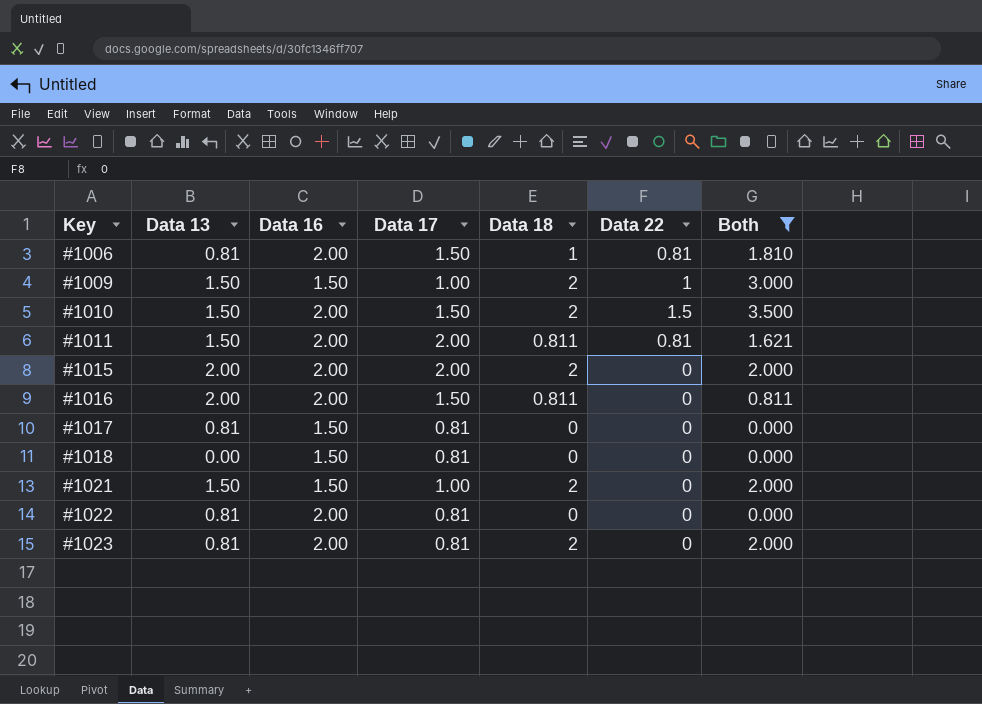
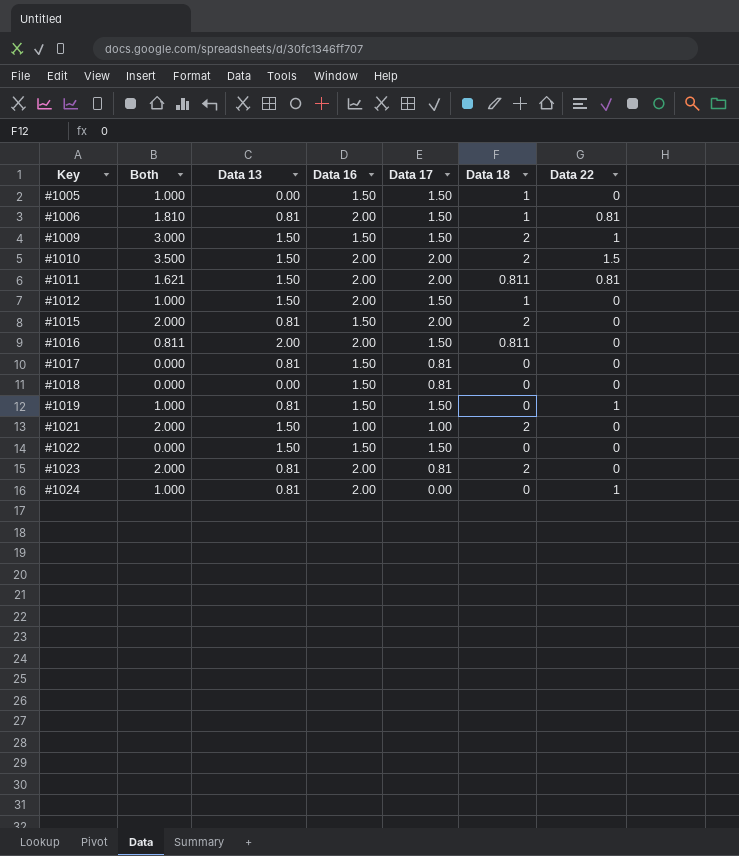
filter: Both != 1.000 -> none
column Both | position: 7 -> 2
#1009 | Data 17: 1.00 -> 1.50
#1010 | Data 17: 1.50 -> 2.00
#1015 | Data 13: 2.00 -> 0.81
#1015 | Data 16: 2.00 -> 1.50
#1021 | Data 16: 1.50 -> 1.00
#1022 | Data 13: 0.81 -> 1.50
#1022 | Data 16: 2.00 -> 1.50
#1022 | Data 17: 0.81 -> 1.50

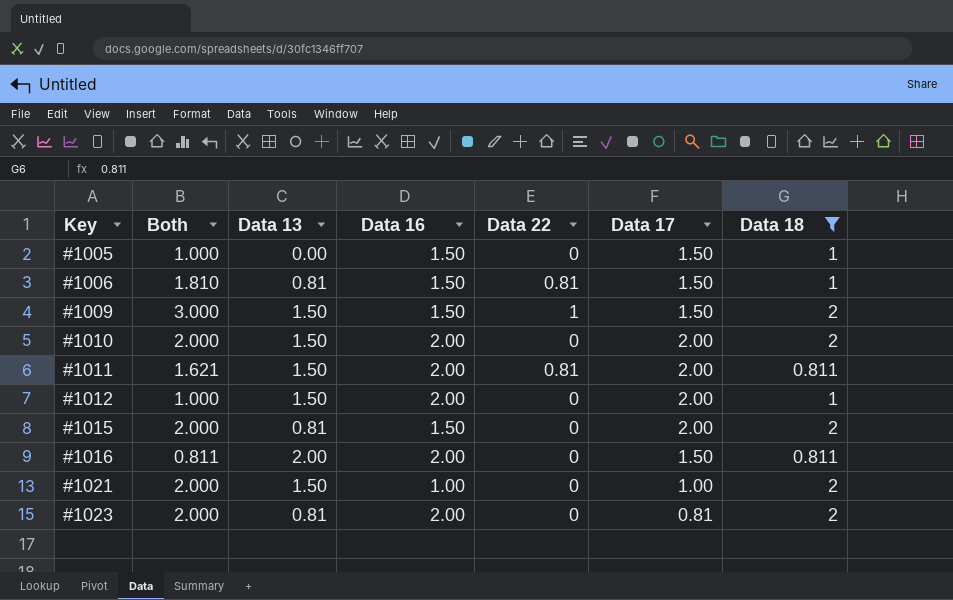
filter: none -> Data 18 != 0
column Data 22 | position: 7 -> 5
#1006 | Data 16: 2.00 -> 1.50
#1010 | Both: 3.500 -> 2.000
#1010 | Data 22: 1.5 -> 0
#1012 | Data 17: 1.50 -> 2.00

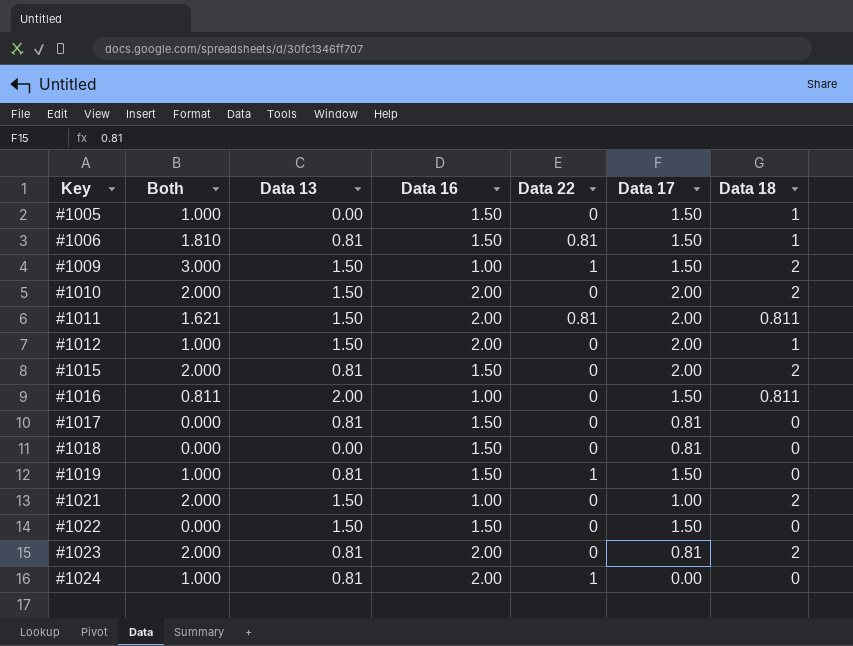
filter: Data 18 != 0 -> none
#1009 | Data 16: 1.50 -> 1.00
#1016 | Data 16: 2.00 -> 1.00

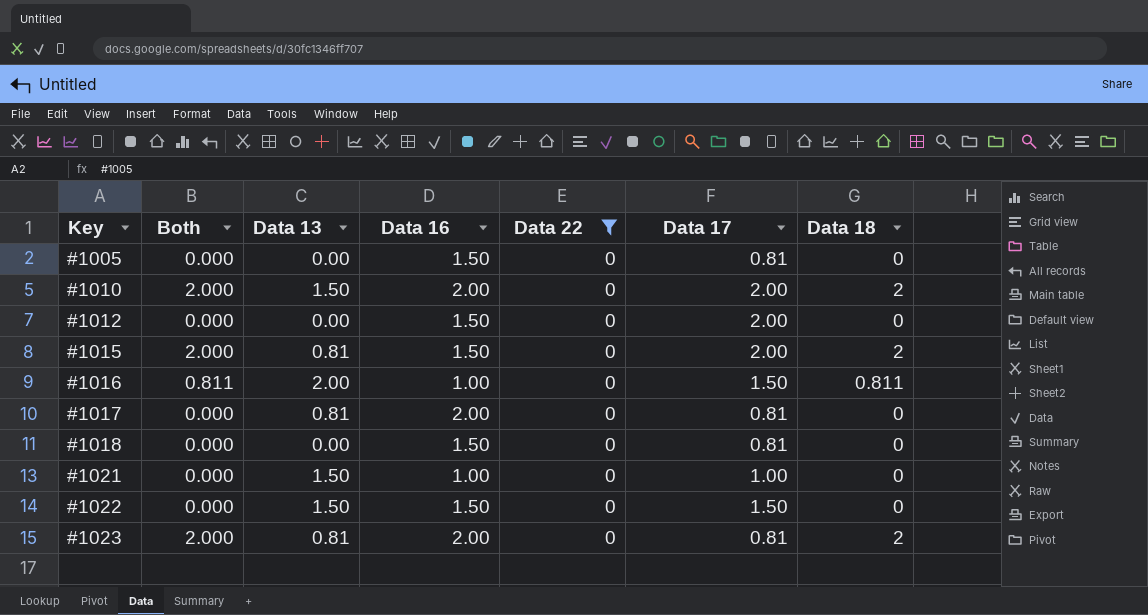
filter: none -> Data 22 = 0
#1005 | Both: 1.000 -> 0.000
#1005 | Data 17: 1.50 -> 0.81
#1005 | Data 18: 1 -> 0
#1012 | Both: 1.000 -> 0.000
#1012 | Data 13: 1.50 -> 0.00
#1012 | Data 16: 2.00 -> 1.50
#1012 | Data 18: 1 -> 0
#1017 | Data 16: 1.50 -> 2.00
#1021 | Both: 2.000 -> 0.000
#1021 | Data 18: 2 -> 0

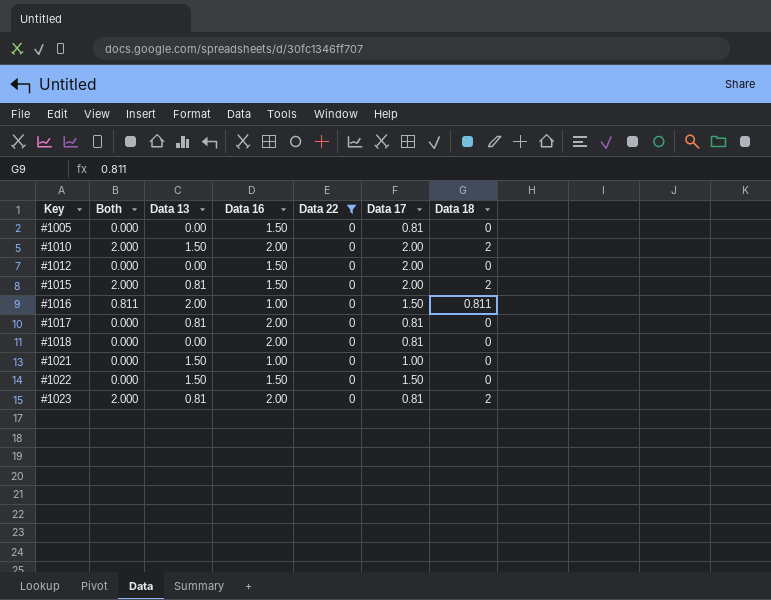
#1018 | Data 16: 1.50 -> 2.00

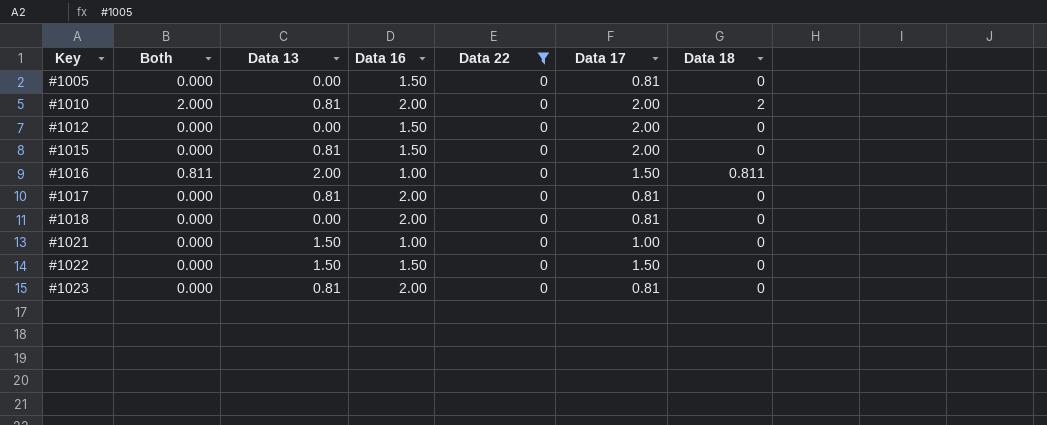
#1010 | Data 13: 1.50 -> 0.81
#1015 | Both: 2.000 -> 0.000
#1015 | Data 18: 2 -> 0
#1023 | Both: 2.000 -> 0.000
#1023 | Data 18: 2 -> 0

